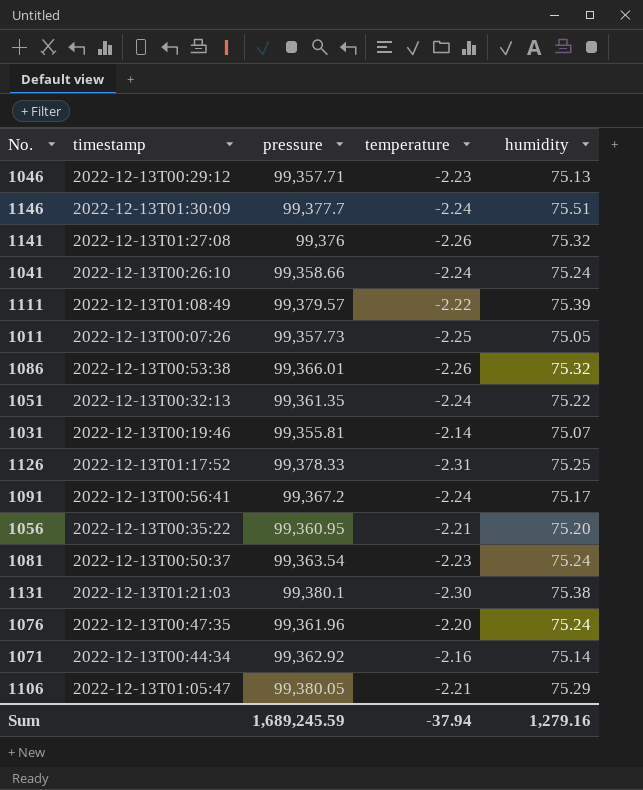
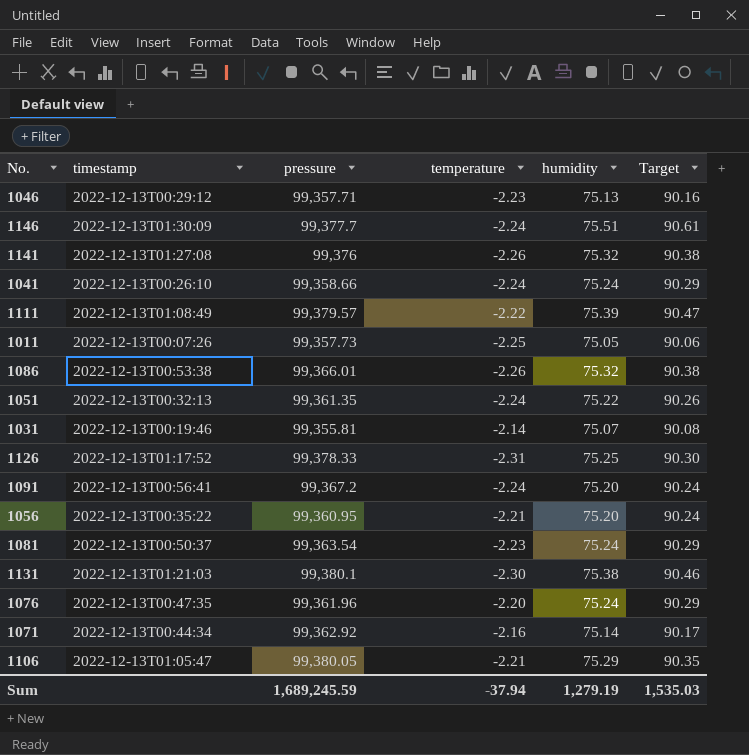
column Target | formula: none -> [humidity] * 1.2
1091 | humidity: 75.17 -> 75.20
Sum | humidity: 1,279.16 -> 1,279.19

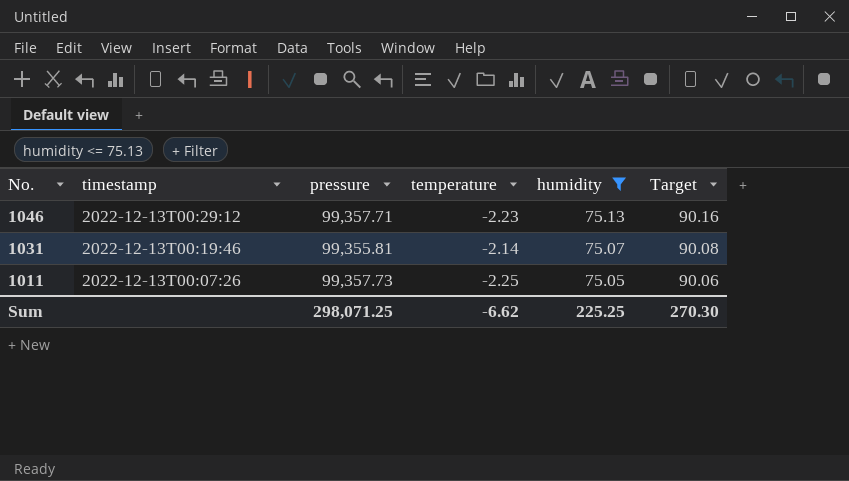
filter: none -> humidity <= 75.13
row order: none -> No. descending
Sum | pressure: 1,689,245.59 -> 298,071.25
Sum | temperature: -37.94 -> -6.62
Sum | humidity: 1,279.19 -> 225.25
Sum | Target: 1,535.03 -> 270.30

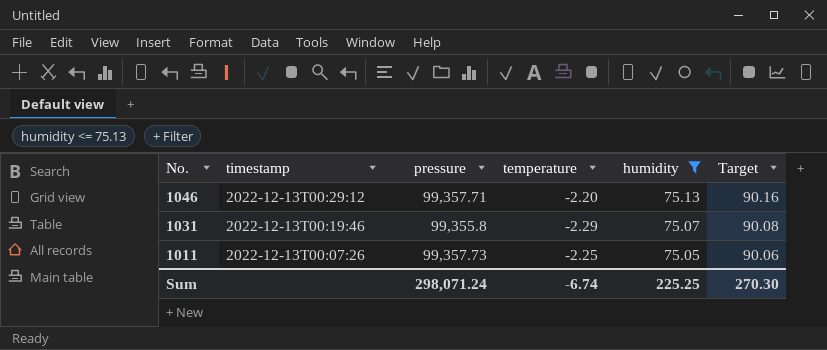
1046 | temperature: -2.23 -> -2.20
1031 | pressure: 99,355.81 -> 99,355.8
1031 | temperature: -2.14 -> -2.29
Sum | pressure: 298,071.25 -> 298,071.24
Sum | temperature: -6.62 -> -6.74

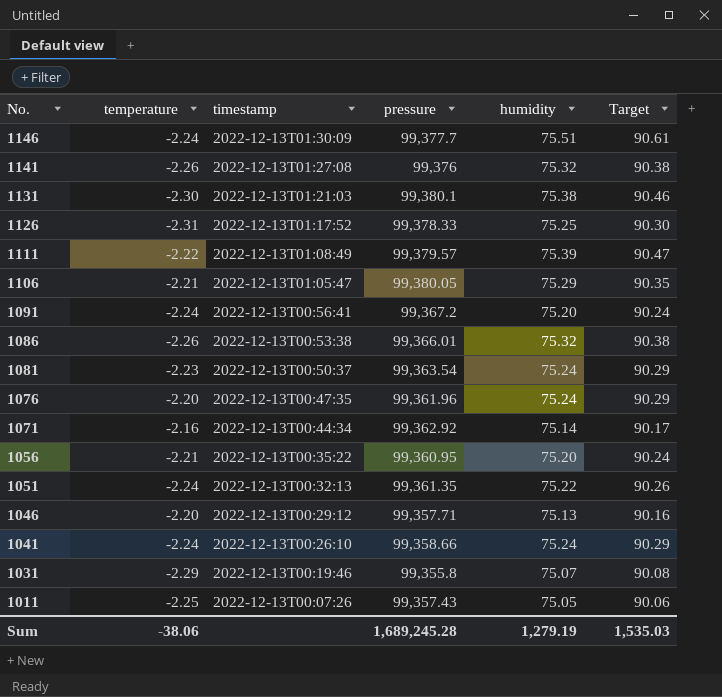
filter: humidity <= 75.13 -> none
column temperature | position: 4 -> 2
1011 | pressure: 99,357.73 -> 99,357.43
Sum | temperature: -6.74 -> -38.06
Sum | pressure: 298,071.24 -> 1,689,245.28
Sum | humidity: 225.25 -> 1,279.19
Sum | Target: 270.30 -> 1,535.03

